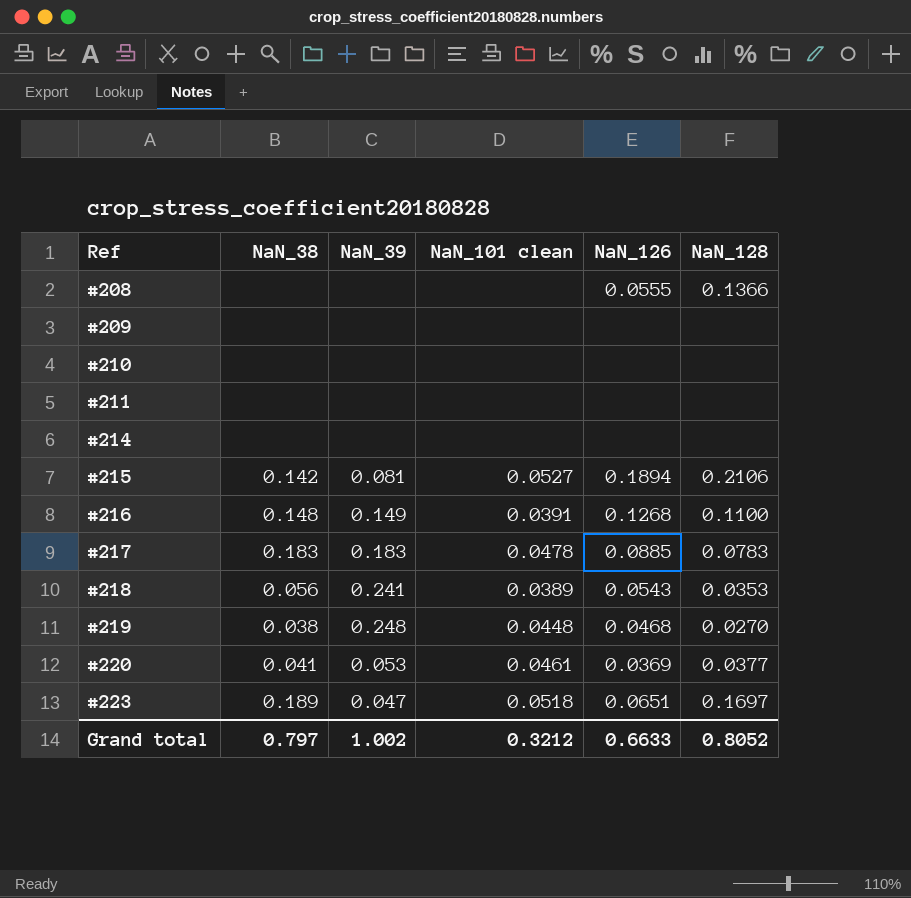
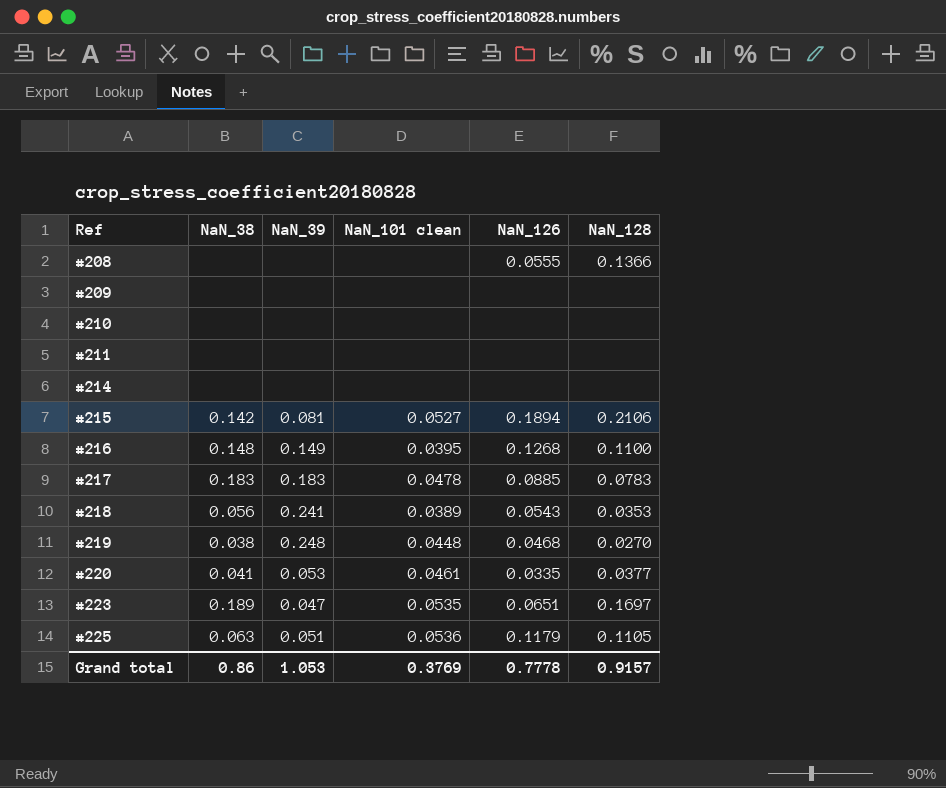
#216 | NaN_101 clean: 0.0391 -> 0.0395
#220 | NaN_126: 0.0369 -> 0.0335
#223 | NaN_101 clean: 0.0518 -> 0.0535
row #225: none -> 0.063 | 0.051 | 0.0536 | 0.1179 | 0.1105
Grand total | NaN_38: 0.797 -> 0.86
Grand total | NaN_39: 1.002 -> 1.053
Grand total | NaN_101 clean: 0.3212 -> 0.3769
Grand total | NaN_126: 0.6633 -> 0.7778
Grand total | NaN_128: 0.8052 -> 0.9157

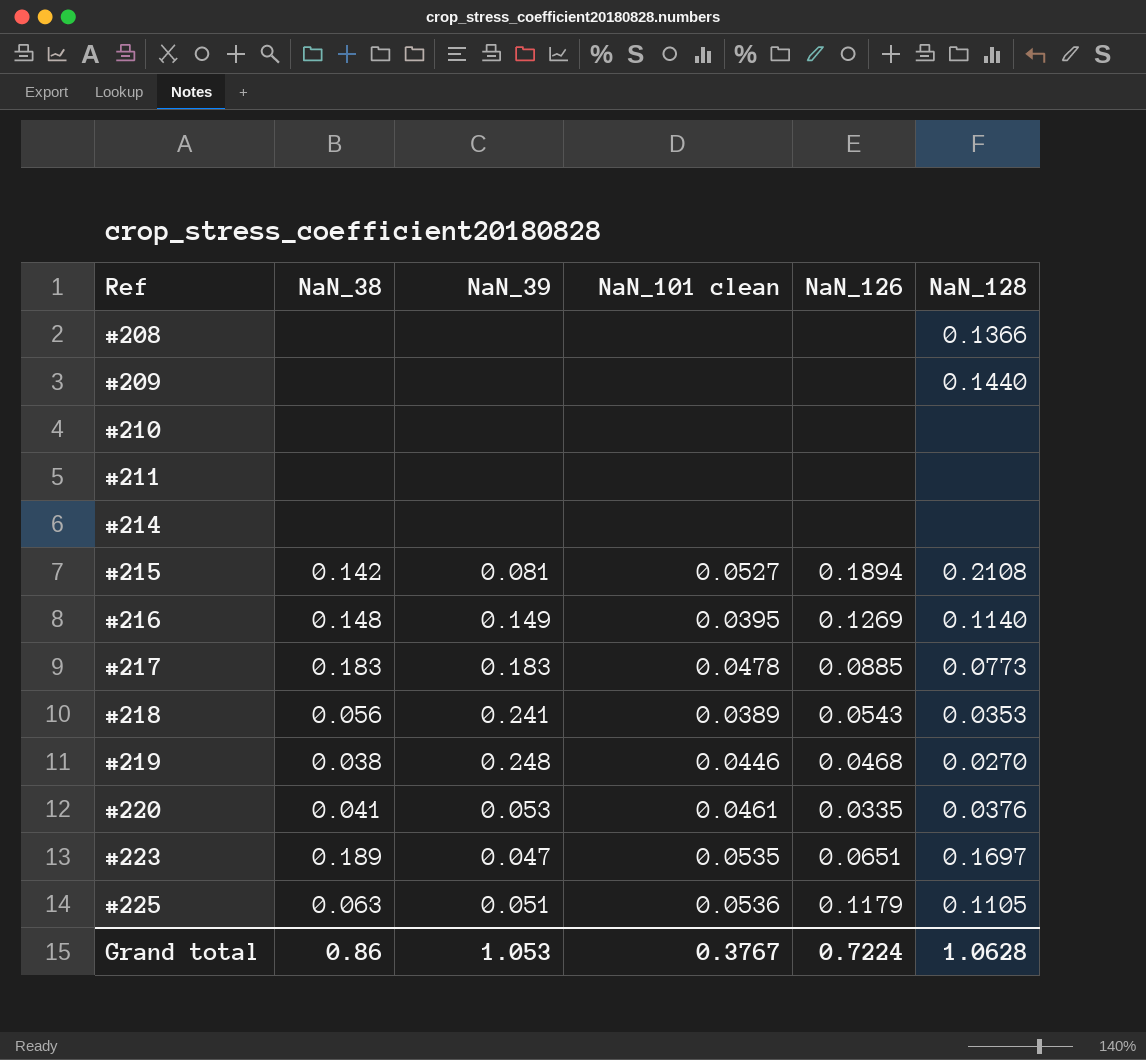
#208 | NaN_126: 0.0555 -> none
#209 | NaN_128: none -> 0.1440
#215 | NaN_128: 0.2106 -> 0.2108
#216 | NaN_126: 0.1268 -> 0.1269
#216 | NaN_128: 0.1100 -> 0.1140
#217 | NaN_128: 0.0783 -> 0.0773
#219 | NaN_101 clean: 0.0448 -> 0.0446
#220 | NaN_128: 0.0377 -> 0.0376
Grand total | NaN_101 clean: 0.3769 -> 0.3767
Grand total | NaN_126: 0.7778 -> 0.7224
Grand total | NaN_128: 0.9157 -> 1.0628

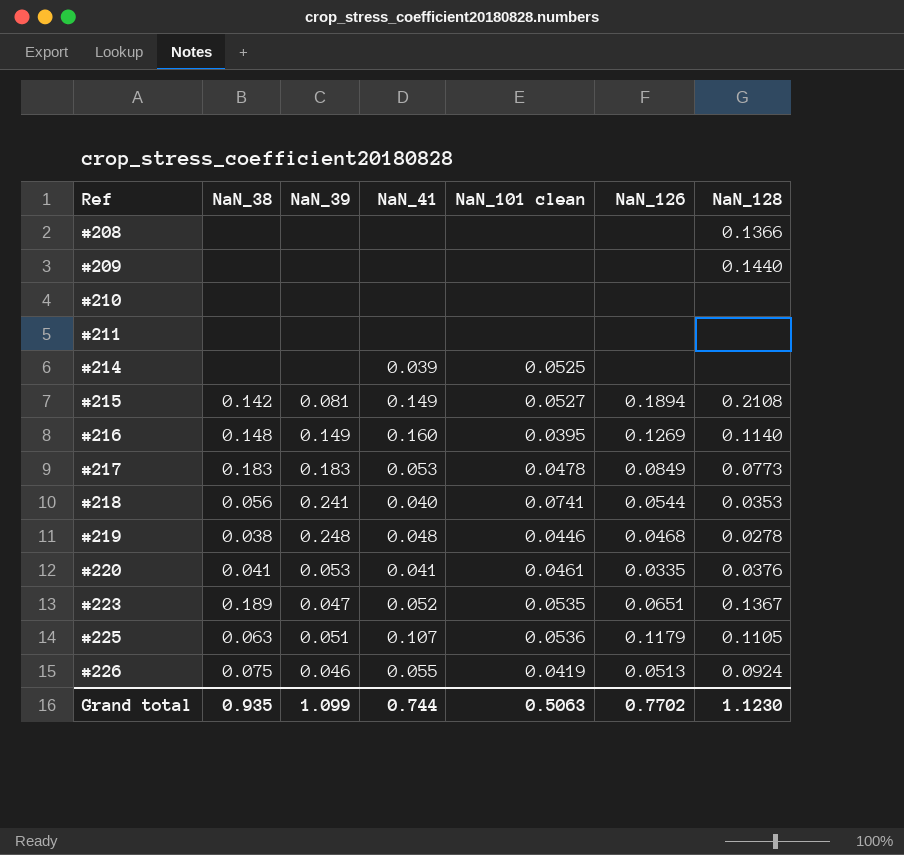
column NaN_41 | position: none -> 4
#214 | NaN_101 clean: none -> 0.0525
#217 | NaN_126: 0.0885 -> 0.0849
#218 | NaN_101 clean: 0.0389 -> 0.0741
#218 | NaN_126: 0.0543 -> 0.0544
#219 | NaN_128: 0.0270 -> 0.0278
#223 | NaN_128: 0.1697 -> 0.1367
row #226: none -> 0.075 | 0.046 | 0.055 | 0.0419 | 0.0513 | 0.0924
Grand total | NaN_38: 0.86 -> 0.935
Grand total | NaN_39: 1.053 -> 1.099
Grand total | NaN_101 clean: 0.3767 -> 0.5063
Grand total | NaN_126: 0.7224 -> 0.7702
Grand total | NaN_128: 1.0628 -> 1.1230

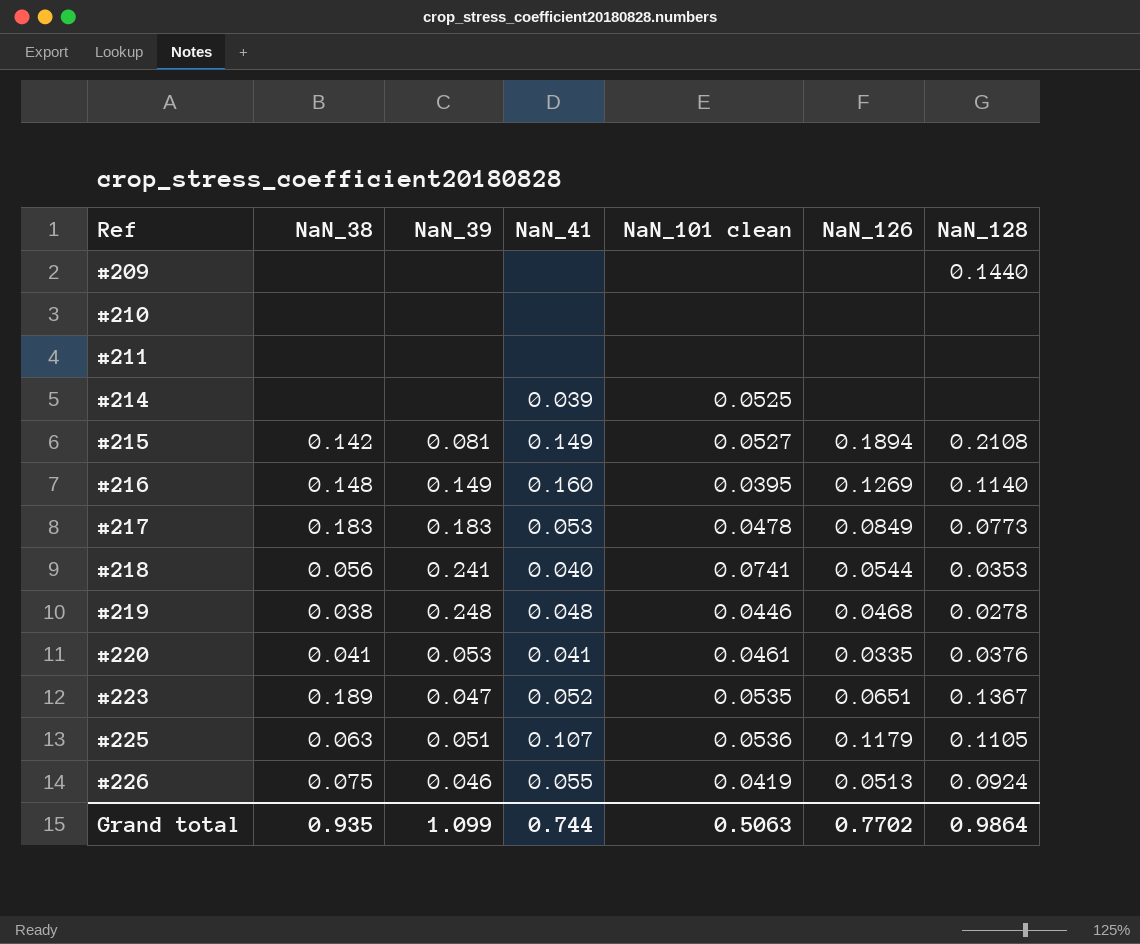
row #208: none | none | none | none | none | 0.1366 -> none
Grand total | NaN_128: 1.1230 -> 0.9864

